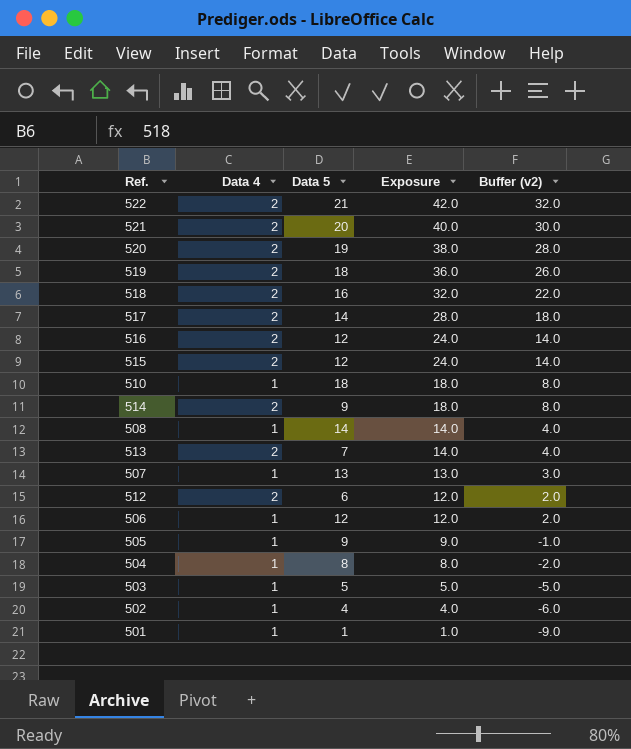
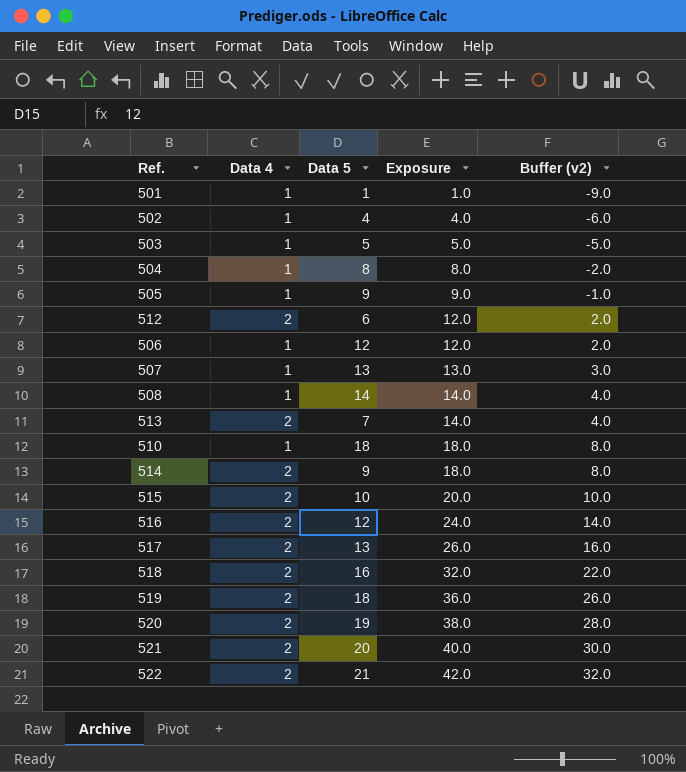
row order: Exposure descending -> Exposure ascending
515 | Data 5: 12 -> 10
515 | Exposure: 24.0 -> 20.0
515 | Buffer (v2): 14.0 -> 10.0
517 | Data 5: 14 -> 13
517 | Exposure: 28.0 -> 26.0
517 | Buffer (v2): 18.0 -> 16.0

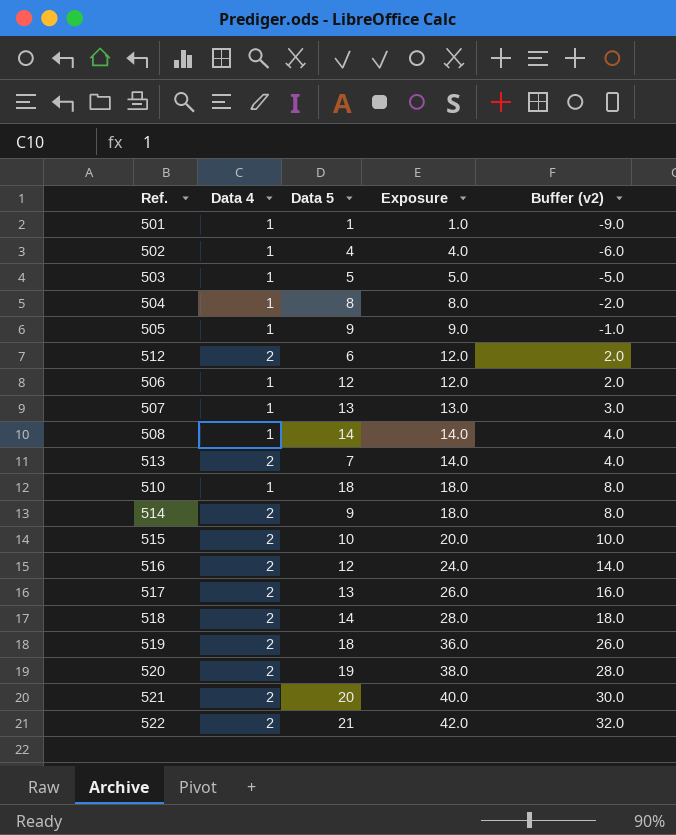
518 | Data 5: 16 -> 14
518 | Exposure: 32.0 -> 28.0
518 | Buffer (v2): 22.0 -> 18.0

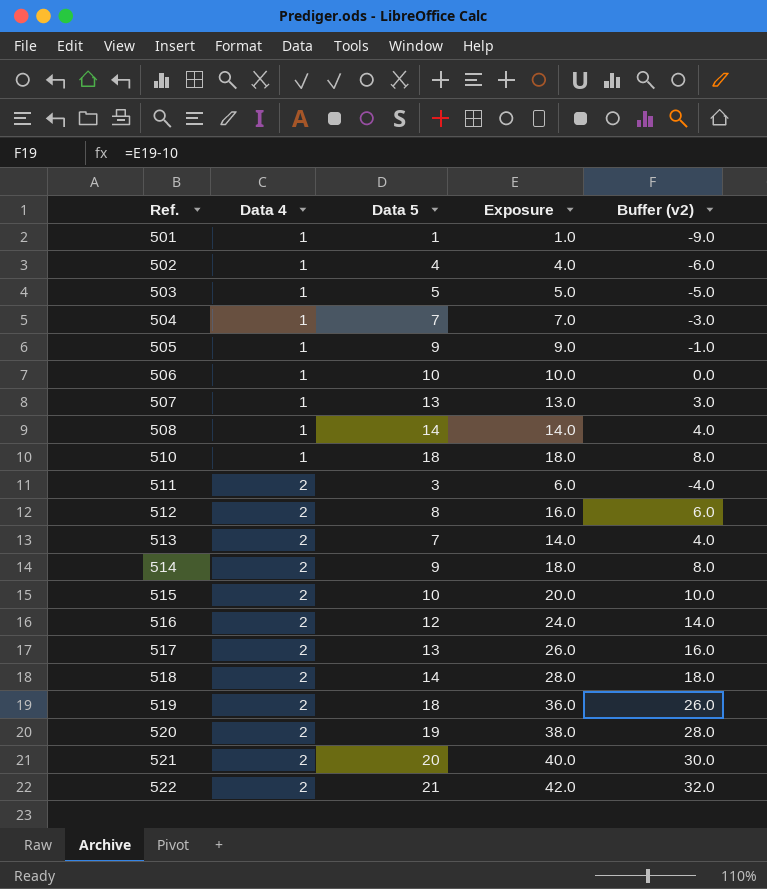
row order: Exposure ascending -> Ref. ascending
504 | Data 5: 8 -> 7
504 | Exposure: 8.0 -> 7.0
504 | Buffer (v2): -2.0 -> -3.0
506 | Data 5: 12 -> 10
506 | Exposure: 12.0 -> 10.0
506 | Buffer (v2): 2.0 -> 0.0
row 511: none -> 2 | 3 | 6.0 | -4.0
512 | Data 5: 6 -> 8
512 | Exposure: 12.0 -> 16.0
512 | Buffer (v2): 2.0 -> 6.0

